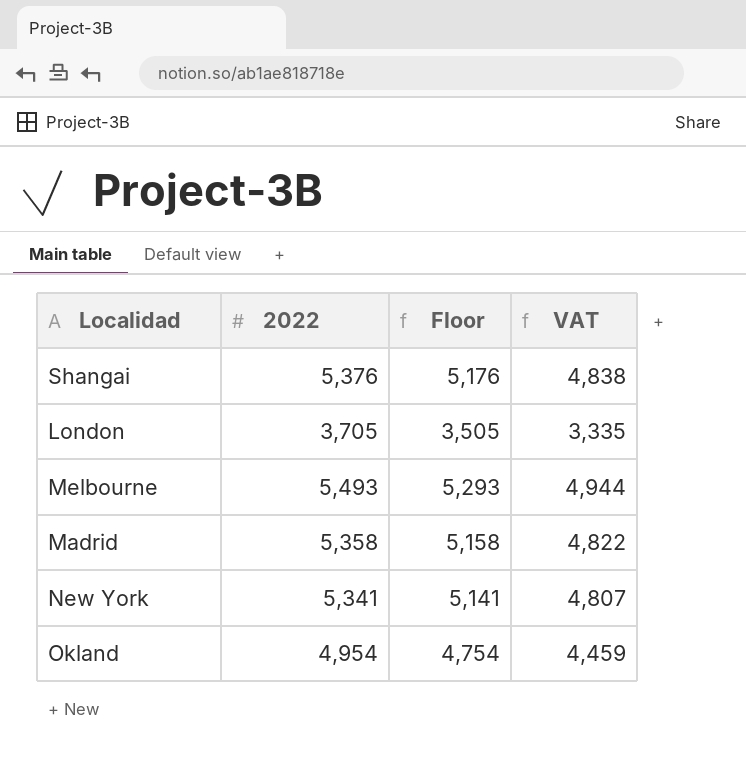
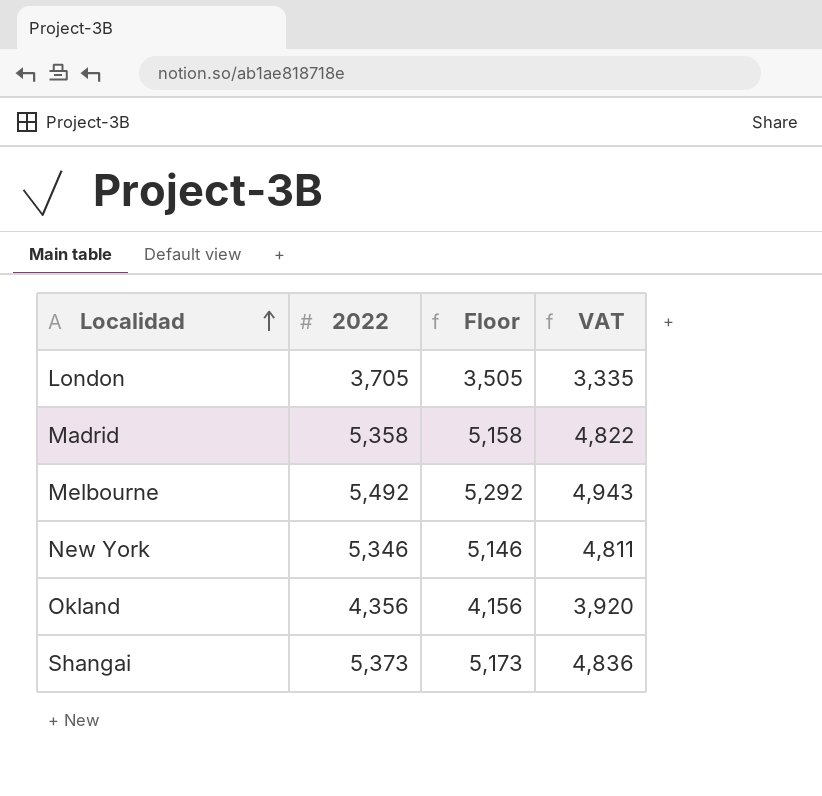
row order: none -> Localidad ascending
Melbourne | 2022: 5,493 -> 5,492
Melbourne | Floor: 5,293 -> 5,292
Melbourne | VAT: 4,944 -> 4,943
New York | 2022: 5,341 -> 5,346
New York | Floor: 5,141 -> 5,146
New York | VAT: 4,807 -> 4,811
Okland | 2022: 4,954 -> 4,356
Okland | Floor: 4,754 -> 4,156
Okland | VAT: 4,459 -> 3,920
Shangai | 2022: 5,376 -> 5,373
Shangai | Floor: 5,176 -> 5,173
Shangai | VAT: 4,838 -> 4,836

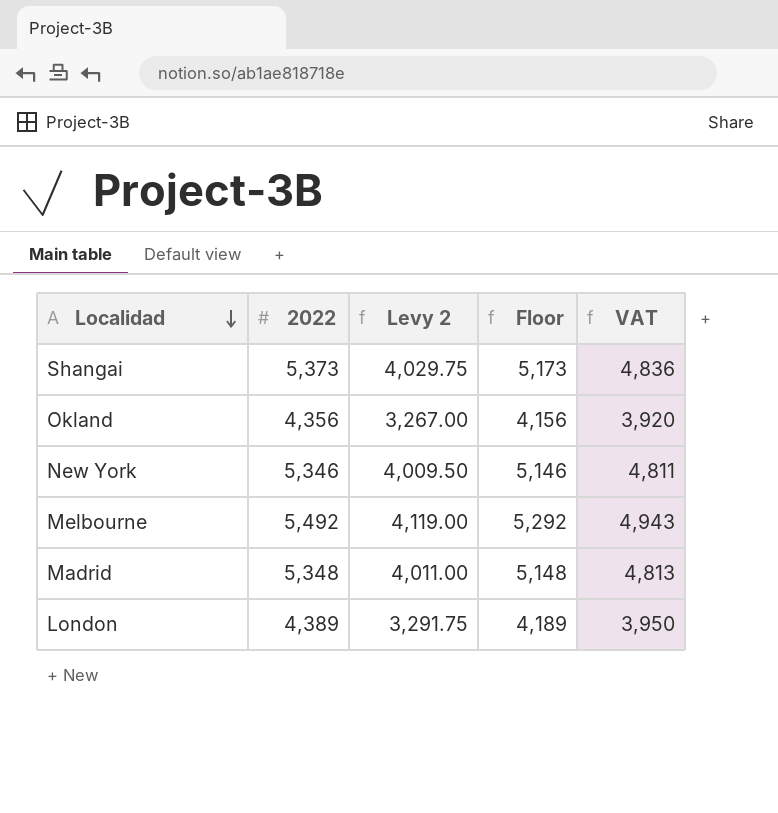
row order: Localidad ascending -> Localidad descending
column Levy 2 | formula: none -> [2022] * 0.75
Madrid | 2022: 5,358 -> 5,348
Madrid | Floor: 5,158 -> 5,148
Madrid | VAT: 4,822 -> 4,813
London | 2022: 3,705 -> 4,389
London | Floor: 3,505 -> 4,189
London | VAT: 3,335 -> 3,950

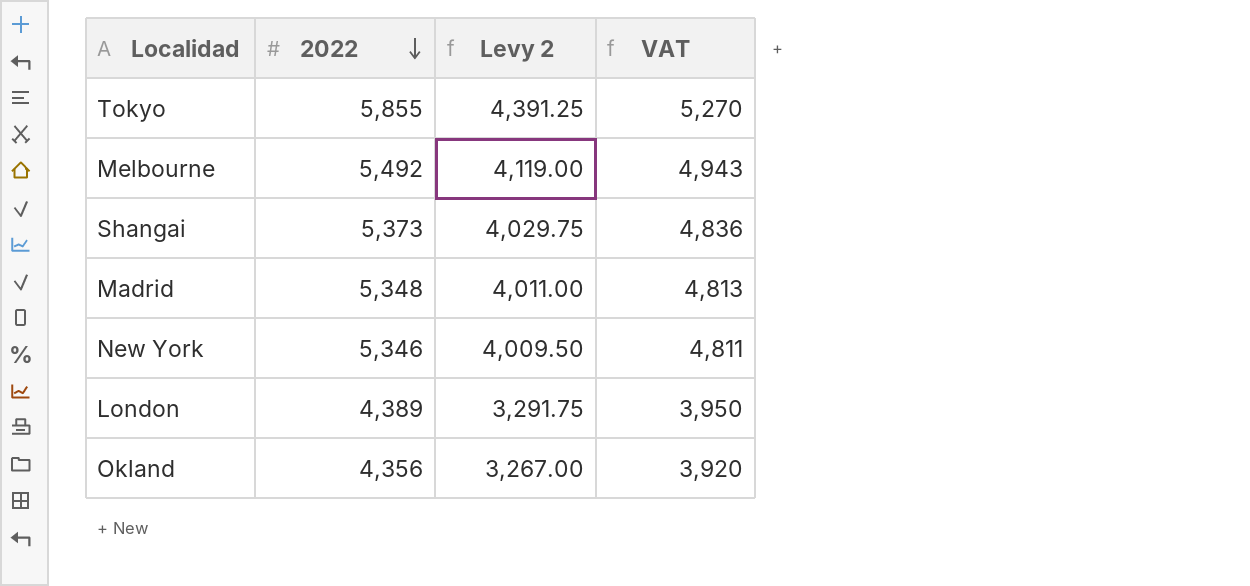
row order: Localidad descending -> 2022 descending
column Floor | formula: [2022] - 200 -> none
row Tokyo: none -> 5,855 | 4,391.25 | 5,270

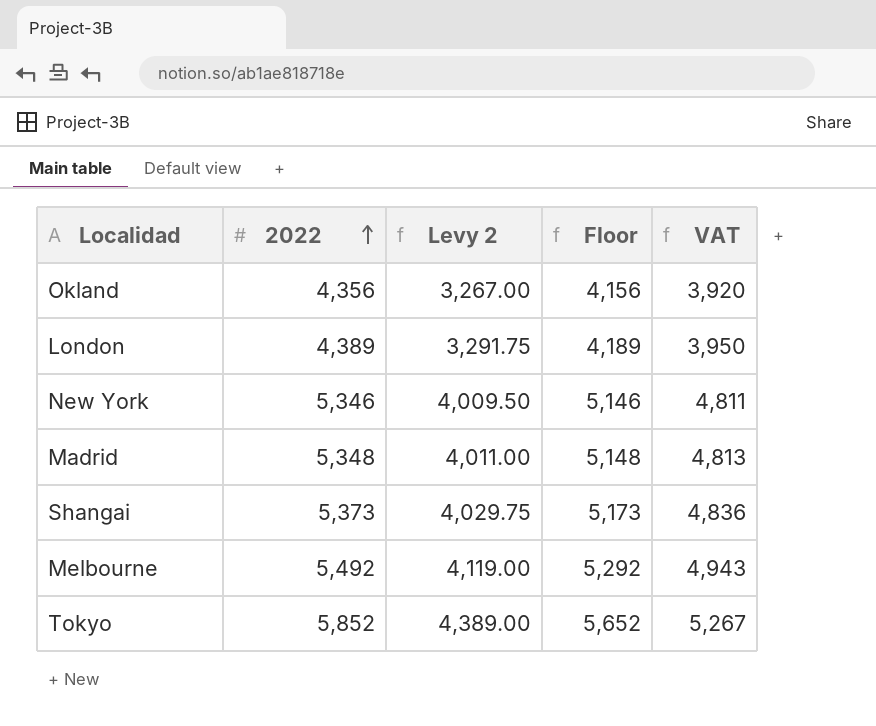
row order: 2022 descending -> 2022 ascending
column Floor | formula: none -> [2022] - 200
Tokyo | 2022: 5,855 -> 5,852
Tokyo | Levy 2: 4,391.25 -> 4,389.00
Tokyo | VAT: 5,270 -> 5,267

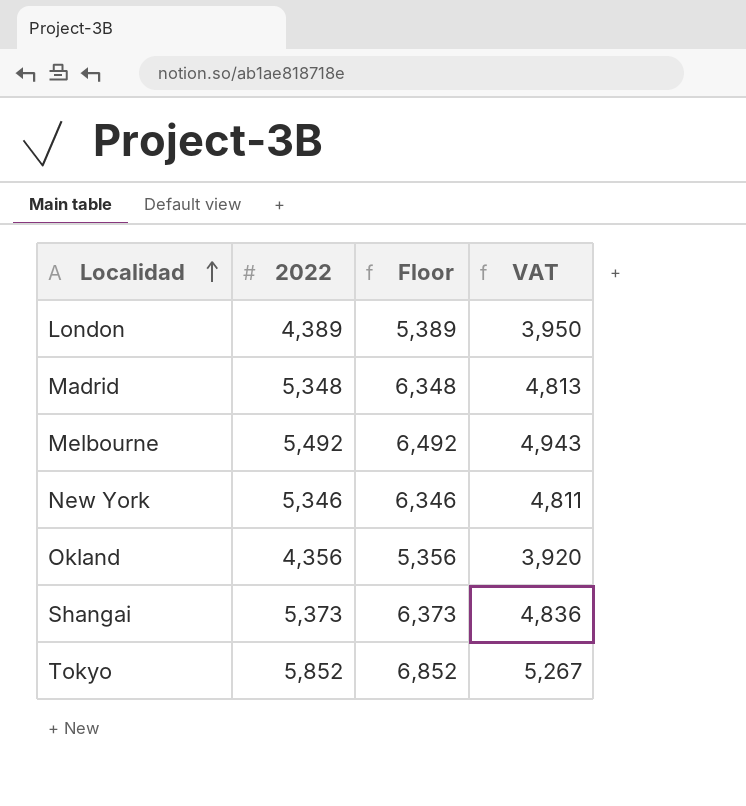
row order: 2022 ascending -> Localidad ascending
column Levy 2 | formula: [2022] * 0.75 -> none
column Floor | formula: [2022] - 200 -> [2022] + 1000

